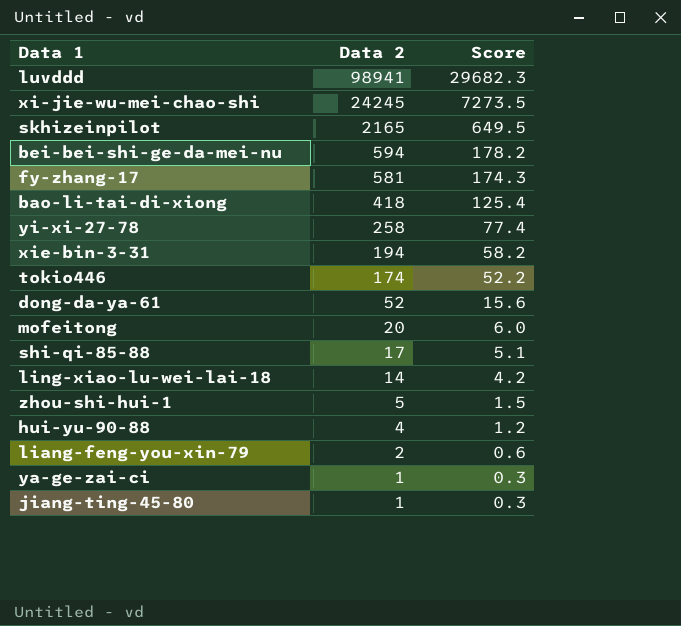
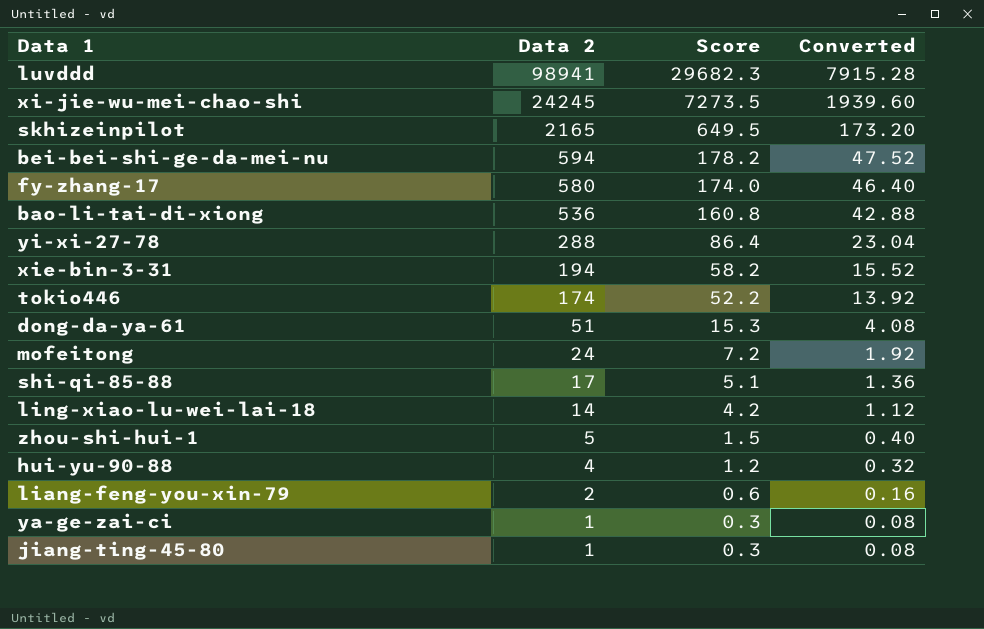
column Converted | formula: none -> [Data 2] * 0.08
fy-zhang-17 | Data 2: 581 -> 580
fy-zhang-17 | Score: 174.3 -> 174.0
bao-li-tai-di-xiong | Data 2: 418 -> 536
bao-li-tai-di-xiong | Score: 125.4 -> 160.8
yi-xi-27-78 | Data 2: 258 -> 288
yi-xi-27-78 | Score: 77.4 -> 86.4
dong-da-ya-61 | Data 2: 52 -> 51
dong-da-ya-61 | Score: 15.6 -> 15.3
mofeitong | Data 2: 20 -> 24
mofeitong | Score: 6.0 -> 7.2

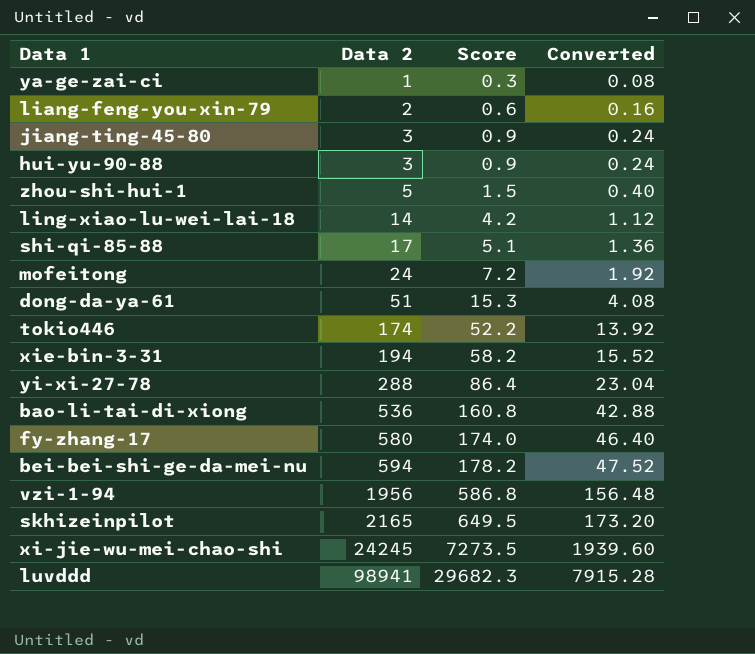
row order: Data 2 descending -> Data 2 ascending
jiang-ting-45-80 | Data 2: 1 -> 3
jiang-ting-45-80 | Score: 0.3 -> 0.9
jiang-ting-45-80 | Converted: 0.08 -> 0.24
hui-yu-90-88 | Data 2: 4 -> 3
hui-yu-90-88 | Score: 1.2 -> 0.9
hui-yu-90-88 | Converted: 0.32 -> 0.24
row vzi-1-94: none -> 1956 | 586.8 | 156.48

